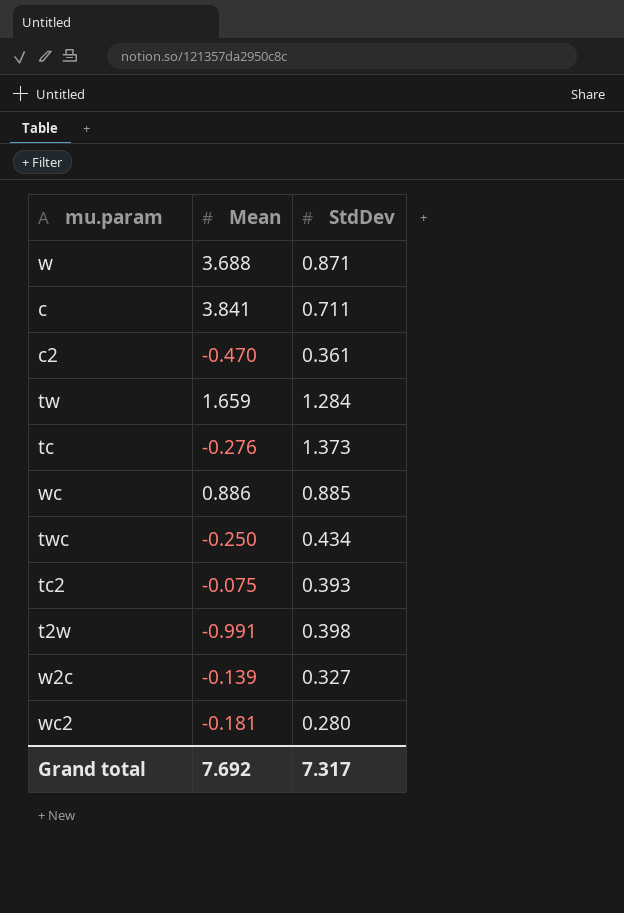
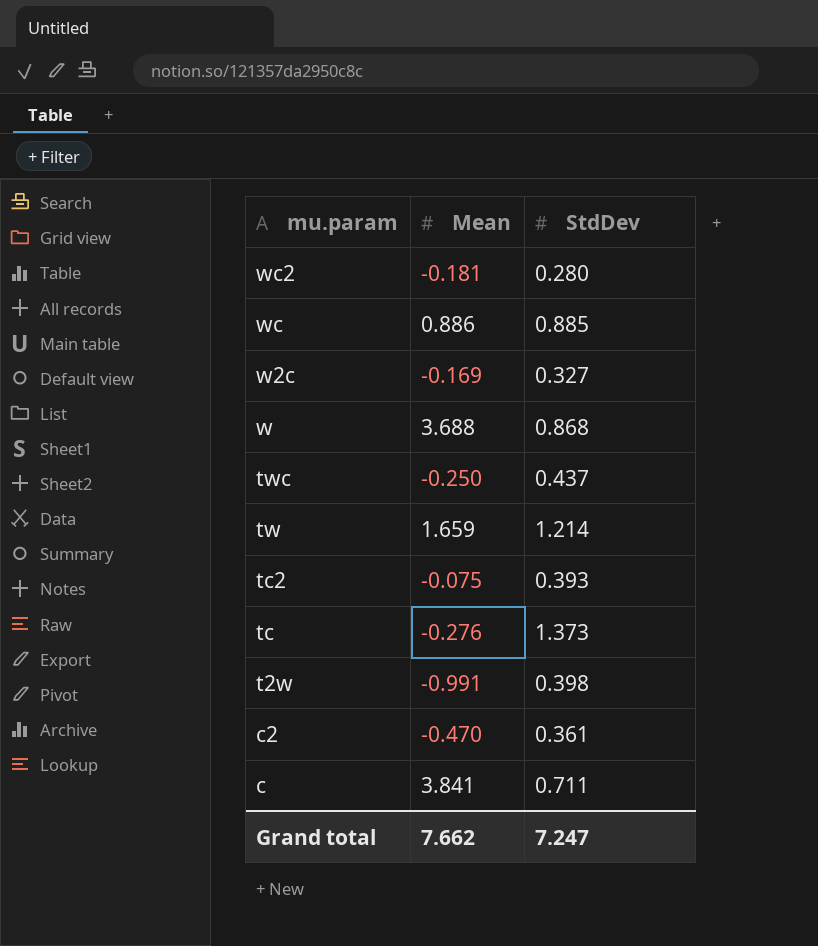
row order: none -> mu.param descending
w2c | Mean: -0.139 -> -0.169
w | StdDev: 0.871 -> 0.868
twc | StdDev: 0.434 -> 0.437
tw | StdDev: 1.284 -> 1.214
Grand total | Mean: 7.692 -> 7.662
Grand total | StdDev: 7.317 -> 7.247

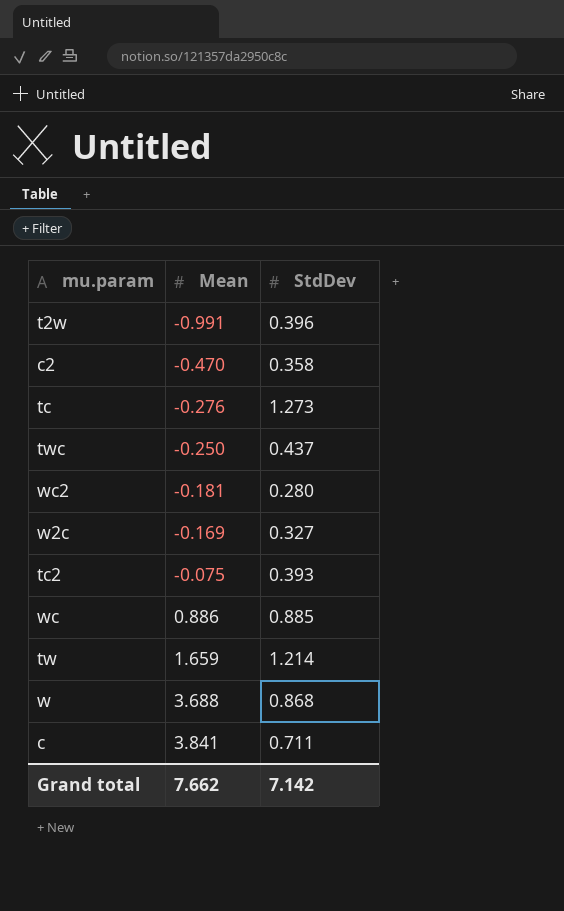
row order: mu.param descending -> Mean ascending
t2w | StdDev: 0.398 -> 0.396
c2 | StdDev: 0.361 -> 0.358
tc | StdDev: 1.373 -> 1.273
Grand total | StdDev: 7.247 -> 7.142

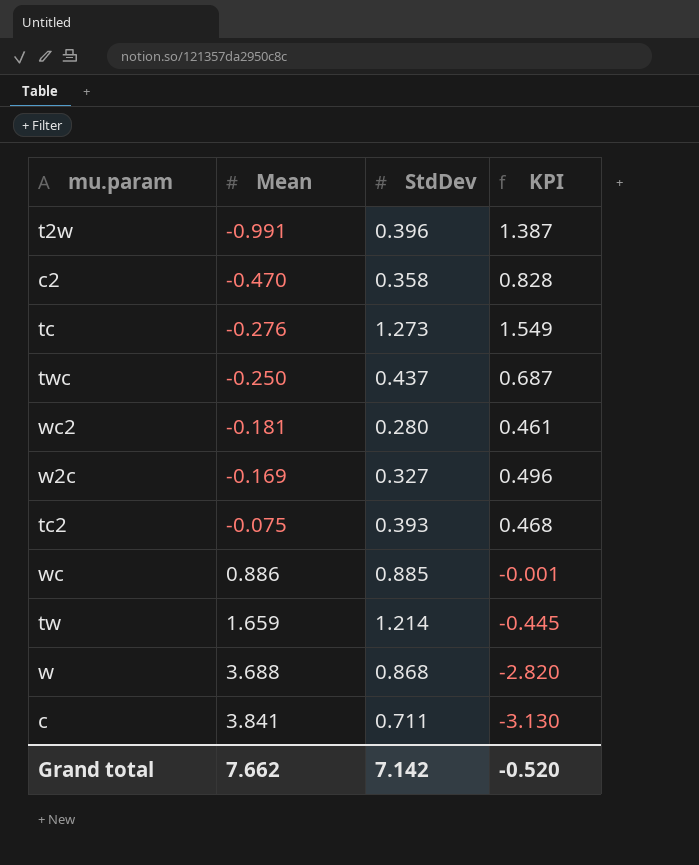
column KPI | formula: none -> [StdDev] - [Mean]

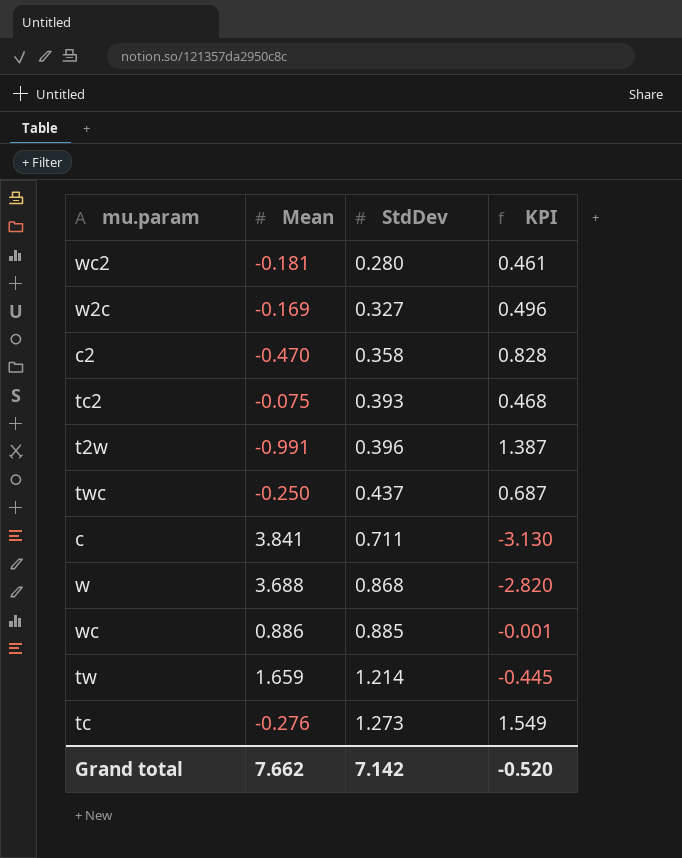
row order: Mean ascending -> StdDev ascending

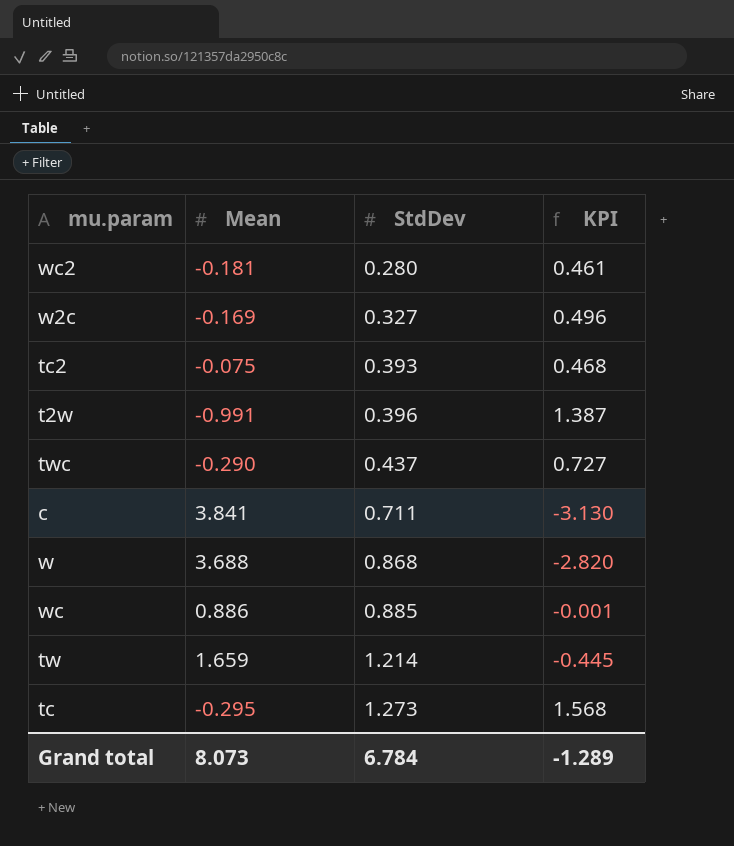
row c2: -0.470 | 0.358 | 0.828 -> none
twc | Mean: -0.250 -> -0.290
twc | KPI: 0.687 -> 0.727
tc | Mean: -0.276 -> -0.295
tc | KPI: 1.549 -> 1.568
Grand total | Mean: 7.662 -> 8.073
Grand total | StdDev: 7.142 -> 6.784
Grand total | KPI: -0.520 -> -1.289

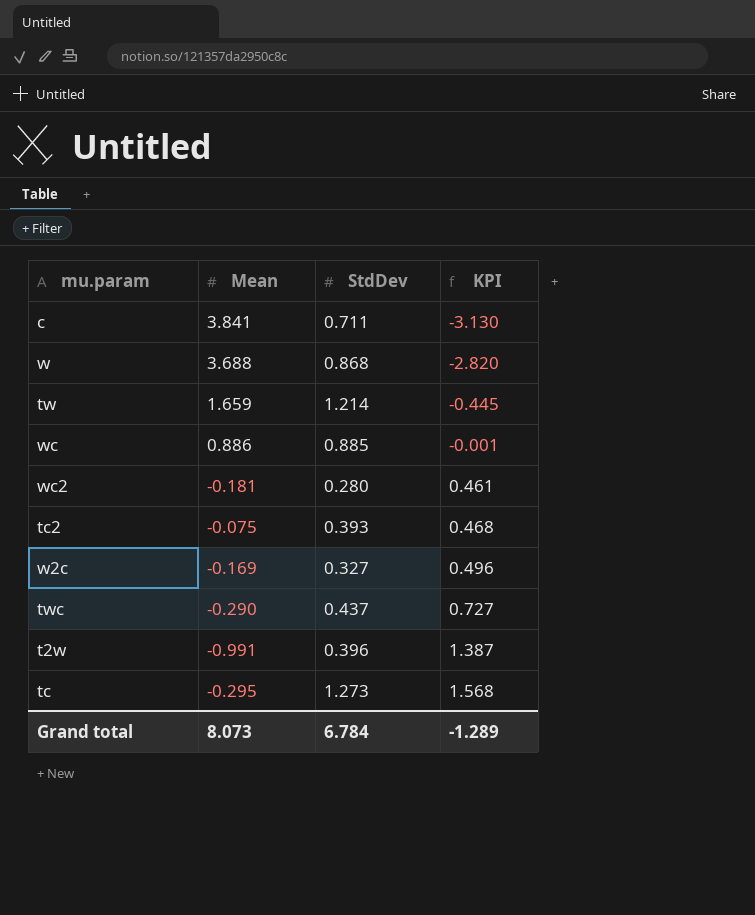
row order: StdDev ascending -> KPI ascending

